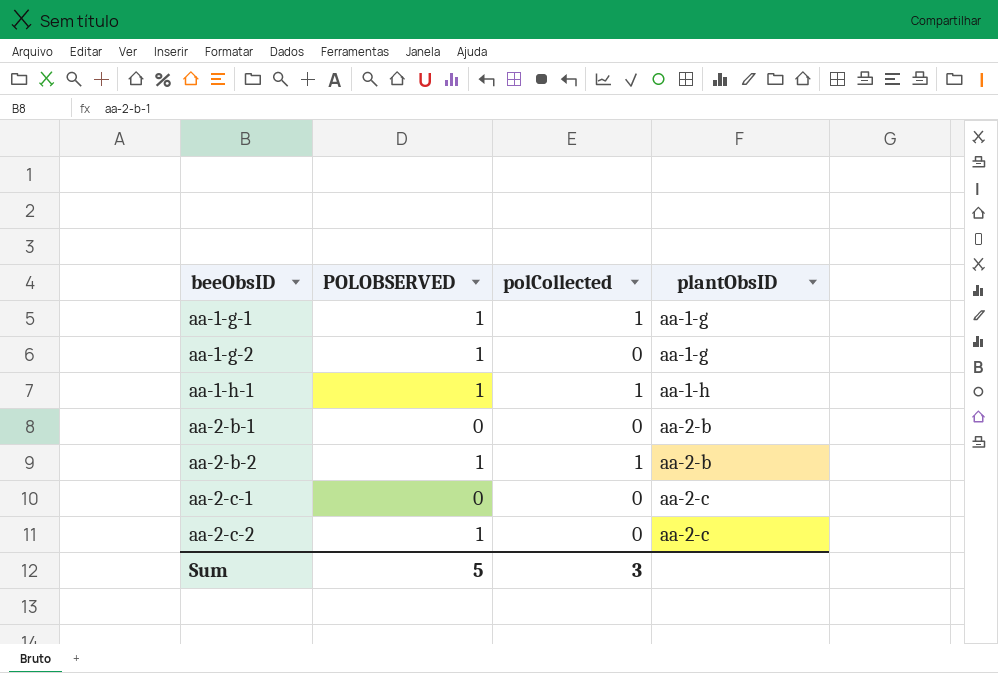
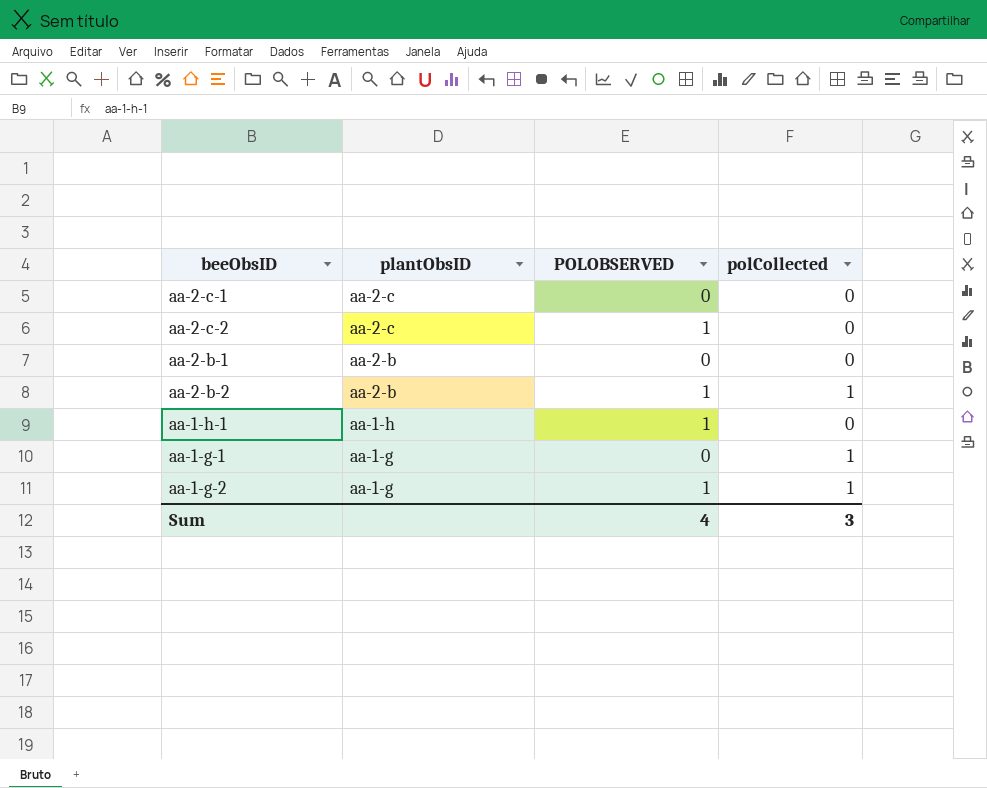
row order: beeObsID ascending -> plantObsID descending
column plantObsID | position: 4 -> 2
aa-1-h-1 | polCollected: 1 -> 0
aa-1-g-1 | POLOBSERVED: 1 -> 0
aa-1-g-2 | polCollected: 0 -> 1
Sum | POLOBSERVED: 5 -> 4

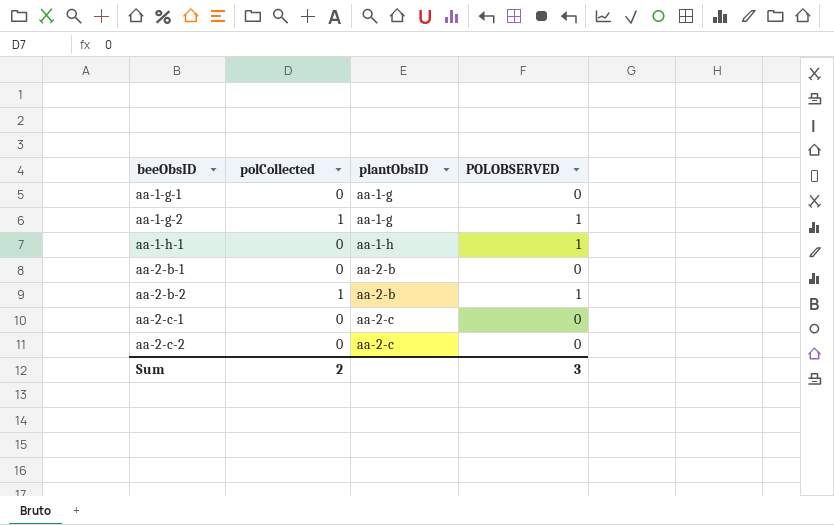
row order: plantObsID descending -> beeObsID ascending
column polCollected | position: 4 -> 2
aa-1-g-1 | polCollected: 1 -> 0
aa-2-c-2 | POLOBSERVED: 1 -> 0
Sum | polCollected: 3 -> 2
Sum | POLOBSERVED: 4 -> 3

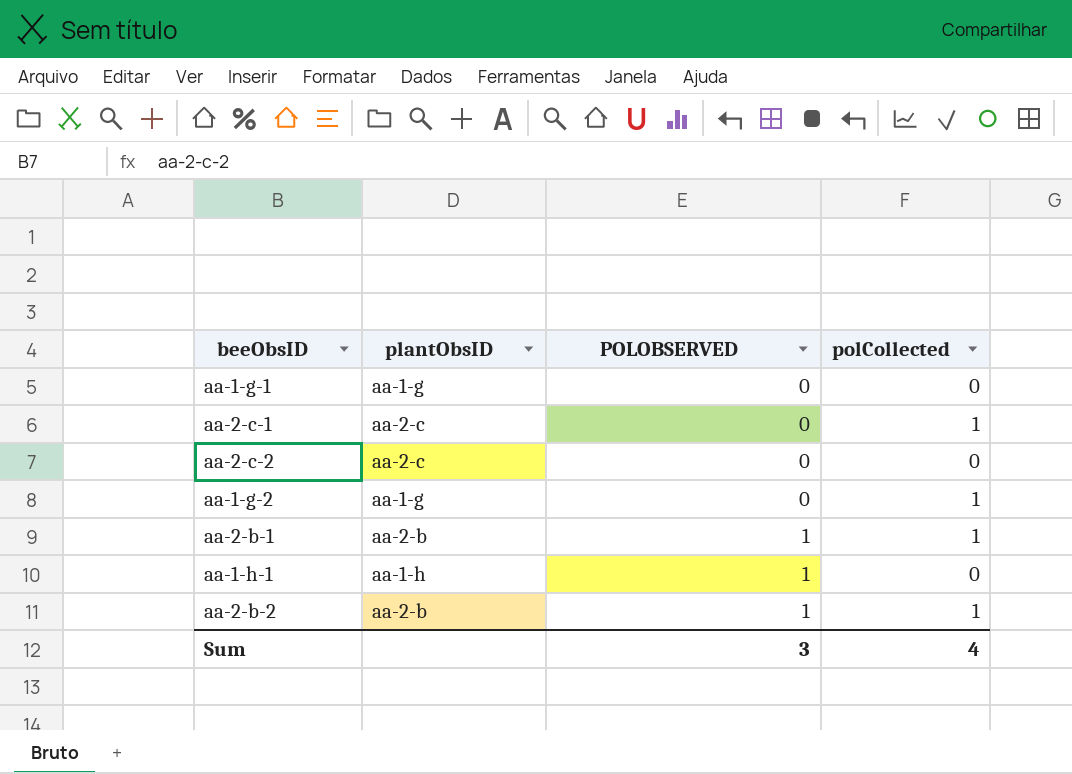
row order: beeObsID ascending -> POLOBSERVED ascending
column polCollected | position: 2 -> 4
aa-2-c-1 | polCollected: 0 -> 1
aa-1-g-2 | POLOBSERVED: 1 -> 0
aa-2-b-1 | POLOBSERVED: 0 -> 1
aa-2-b-1 | polCollected: 0 -> 1
Sum | polCollected: 2 -> 4

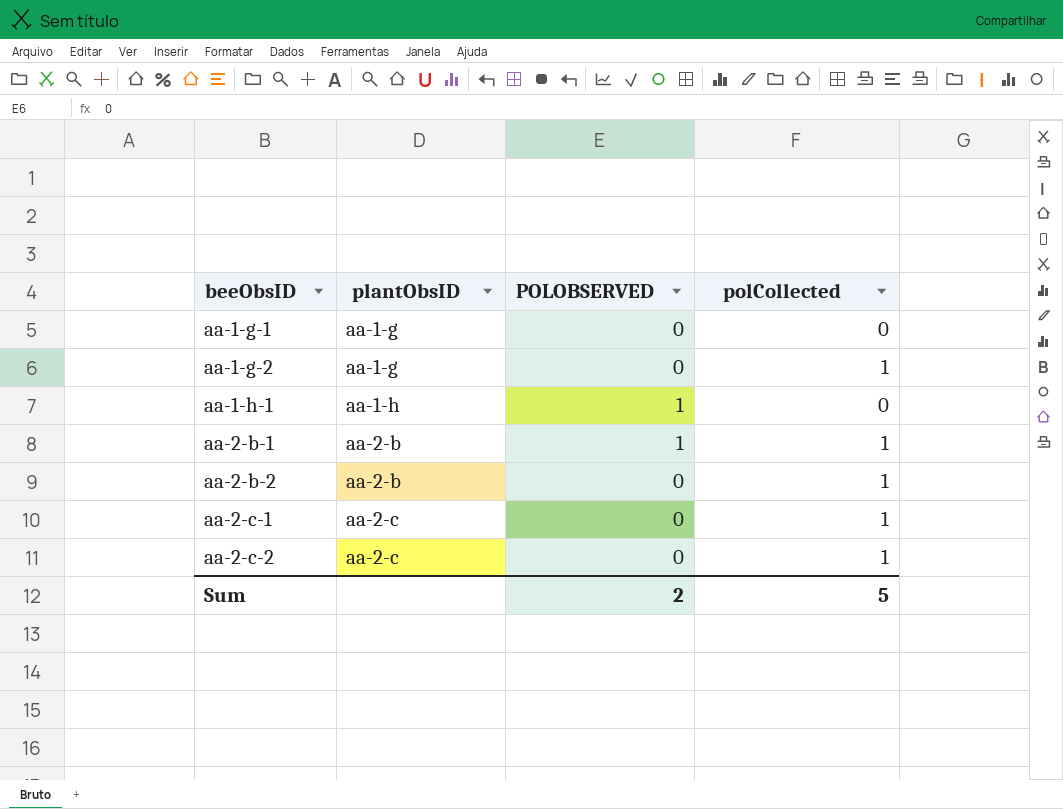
row order: POLOBSERVED ascending -> beeObsID ascending
aa-2-b-2 | POLOBSERVED: 1 -> 0
aa-2-c-2 | polCollected: 0 -> 1
Sum | POLOBSERVED: 3 -> 2
Sum | polCollected: 4 -> 5

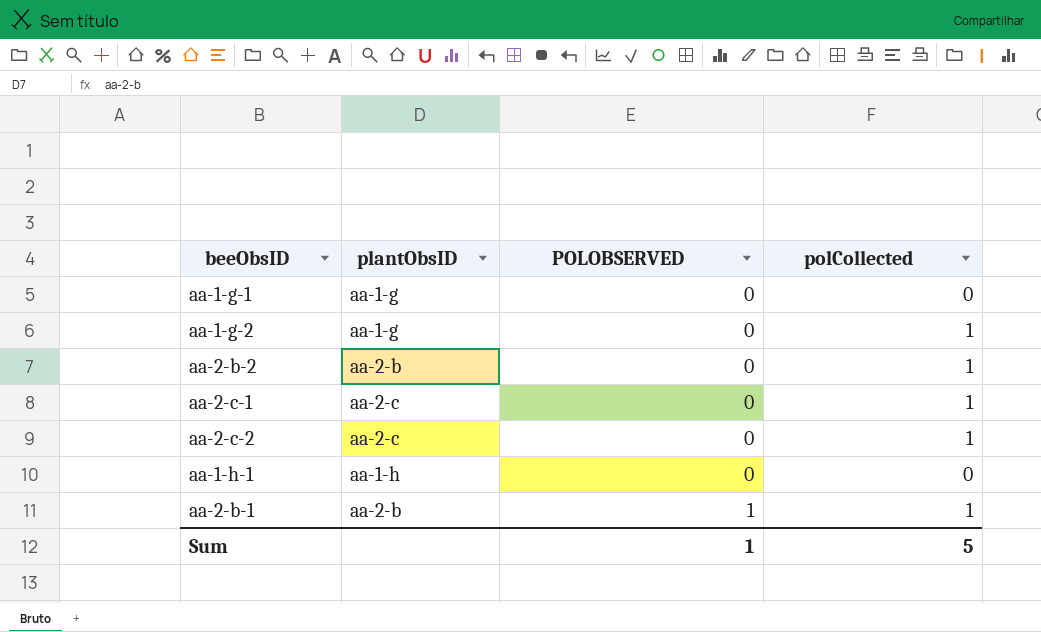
row order: beeObsID ascending -> POLOBSERVED ascending
aa-1-h-1 | POLOBSERVED: 1 -> 0
Sum | POLOBSERVED: 2 -> 1

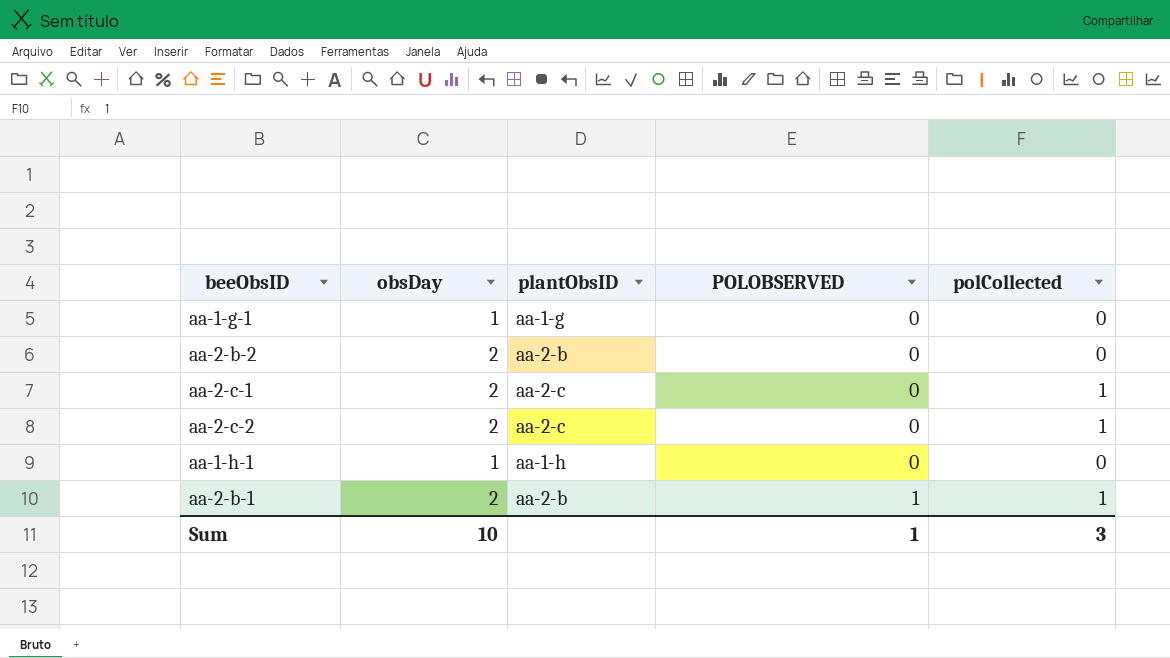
column obsDay | position: none -> 2
row aa-1-g-2: aa-1-g | 0 | 1 -> none
aa-2-b-2 | polCollected: 1 -> 0
Sum | polCollected: 5 -> 3

